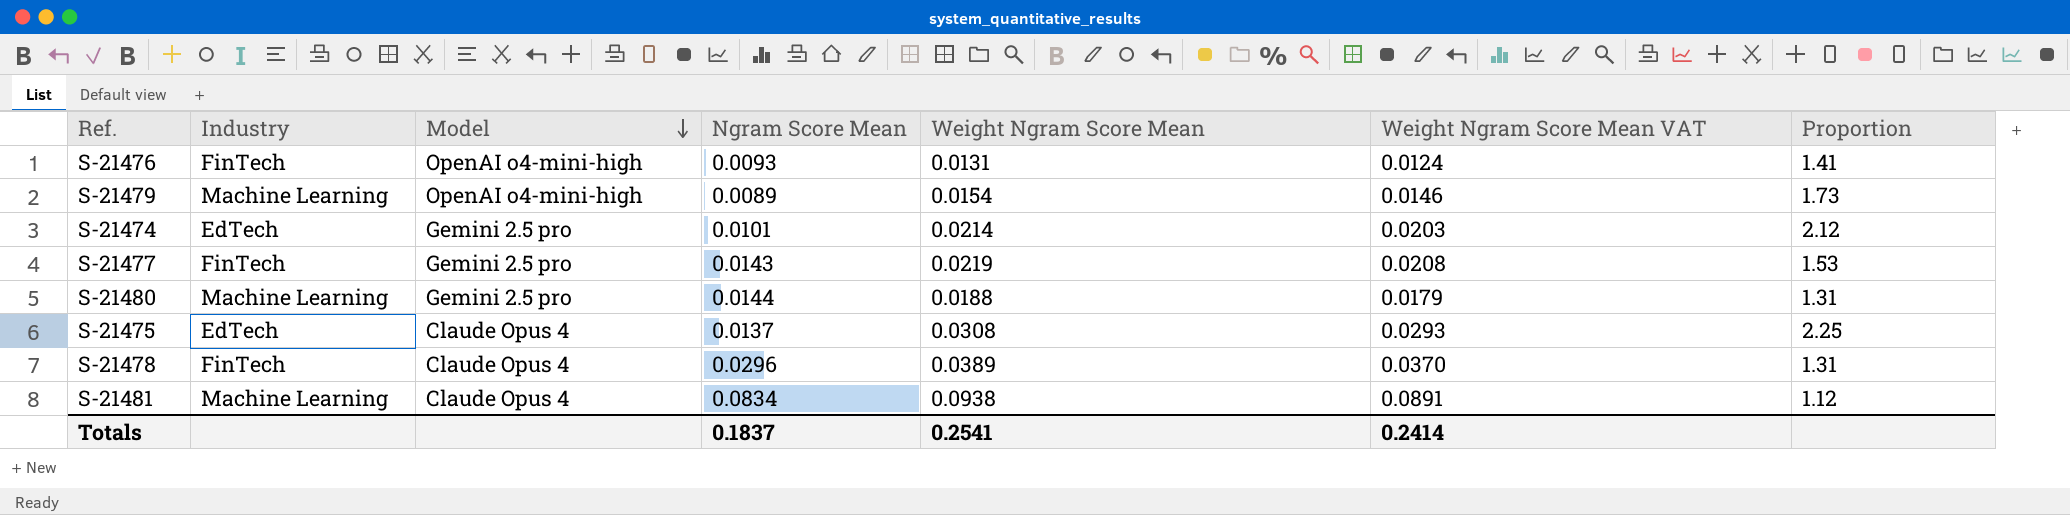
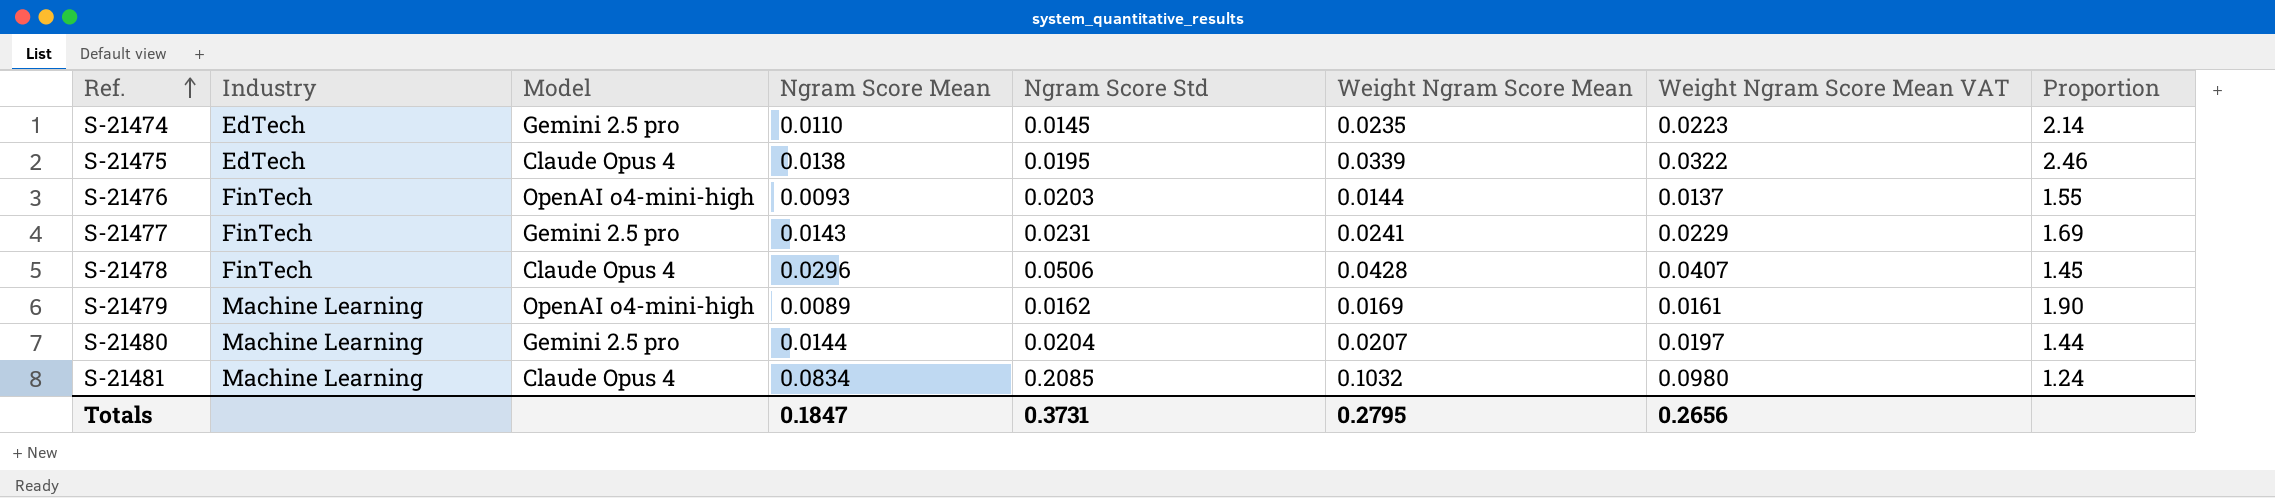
row order: Model descending -> Ref. ascending
column Ngram Score Std | position: none -> 5
S-21474 | Ngram Score Mean: 0.0101 -> 0.0110
S-21474 | Weight Ngram Score Mean: 0.0214 -> 0.0235
S-21474 | Weight Ngram Score Mean VAT: 0.0203 -> 0.0223
S-21474 | Proportion: 2.12 -> 2.14
S-21475 | Ngram Score Mean: 0.0137 -> 0.0138
S-21475 | Weight Ngram Score Mean: 0.0308 -> 0.0339
S-21475 | Weight Ngram Score Mean VAT: 0.0293 -> 0.0322
S-21475 | Proportion: 2.25 -> 2.46
S-21476 | Weight Ngram Score Mean: 0.0131 -> 0.0144
S-21476 | Weight Ngram Score Mean VAT: 0.0124 -> 0.0137
S-21476 | Proportion: 1.41 -> 1.55
S-21477 | Weight Ngram Score Mean: 0.0219 -> 0.0241
S-21477 | Weight Ngram Score Mean VAT: 0.0208 -> 0.0229
S-21477 | Proportion: 1.53 -> 1.69
S-21478 | Weight Ngram Score Mean: 0.0389 -> 0.0428
S-21478 | Weight Ngram Score Mean VAT: 0.0370 -> 0.0407
S-21478 | Proportion: 1.31 -> 1.45
S-21479 | Weight Ngram Score Mean: 0.0154 -> 0.0169
S-21479 | Weight Ngram Score Mean VAT: 0.0146 -> 0.0161
S-21479 | Proportion: 1.73 -> 1.90
S-21480 | Weight Ngram Score Mean: 0.0188 -> 0.0207
S-21480 | Weight Ngram Score Mean VAT: 0.0179 -> 0.0197
S-21480 | Proportion: 1.31 -> 1.44
S-21481 | Weight Ngram Score Mean: 0.0938 -> 0.1032
S-21481 | Weight Ngram Score Mean VAT: 0.0891 -> 0.0980
S-21481 | Proportion: 1.12 -> 1.24
Totals | Ngram Score Mean: 0.1837 -> 0.1847
Totals | Weight Ngram Score Mean: 0.2541 -> 0.2795
Totals | Weight Ngram Score Mean VAT: 0.2414 -> 0.2656

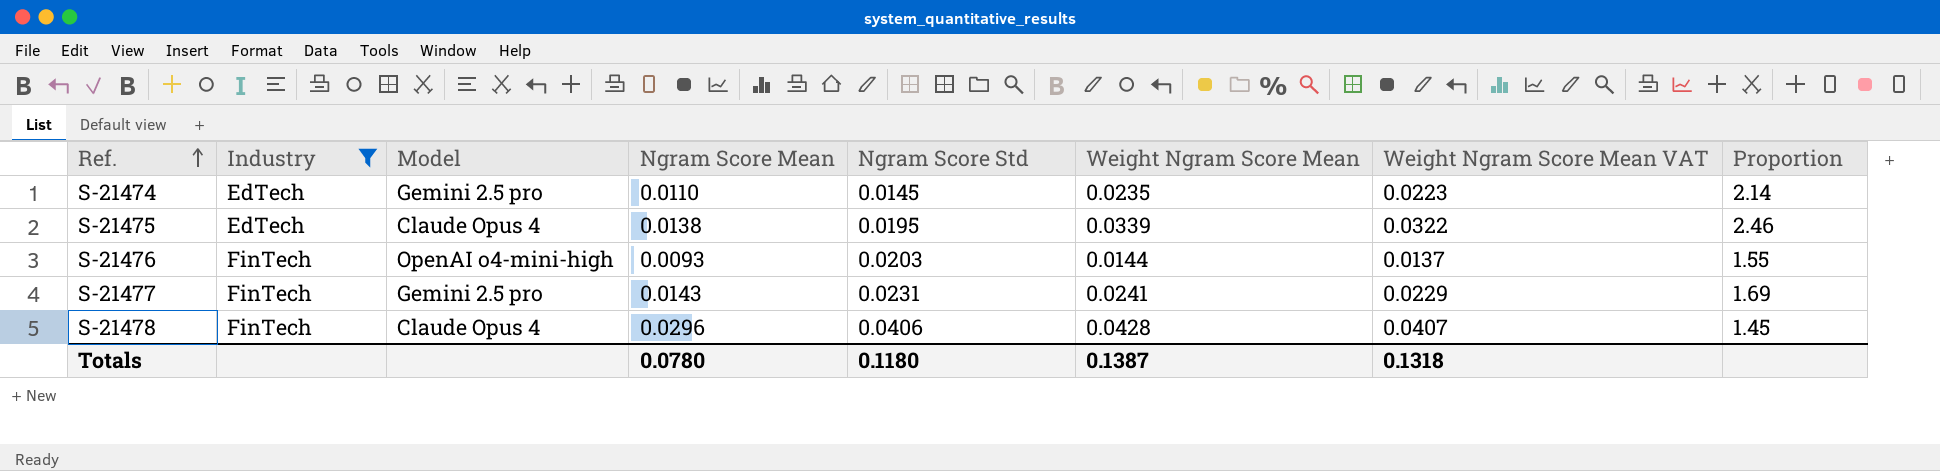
filter: none -> Industry != Machine Learning
S-21478 | Ngram Score Std: 0.0506 -> 0.0406
Totals | Ngram Score Mean: 0.1847 -> 0.0780
Totals | Ngram Score Std: 0.3731 -> 0.1180
Totals | Weight Ngram Score Mean: 0.2795 -> 0.1387
Totals | Weight Ngram Score Mean VAT: 0.2656 -> 0.1318

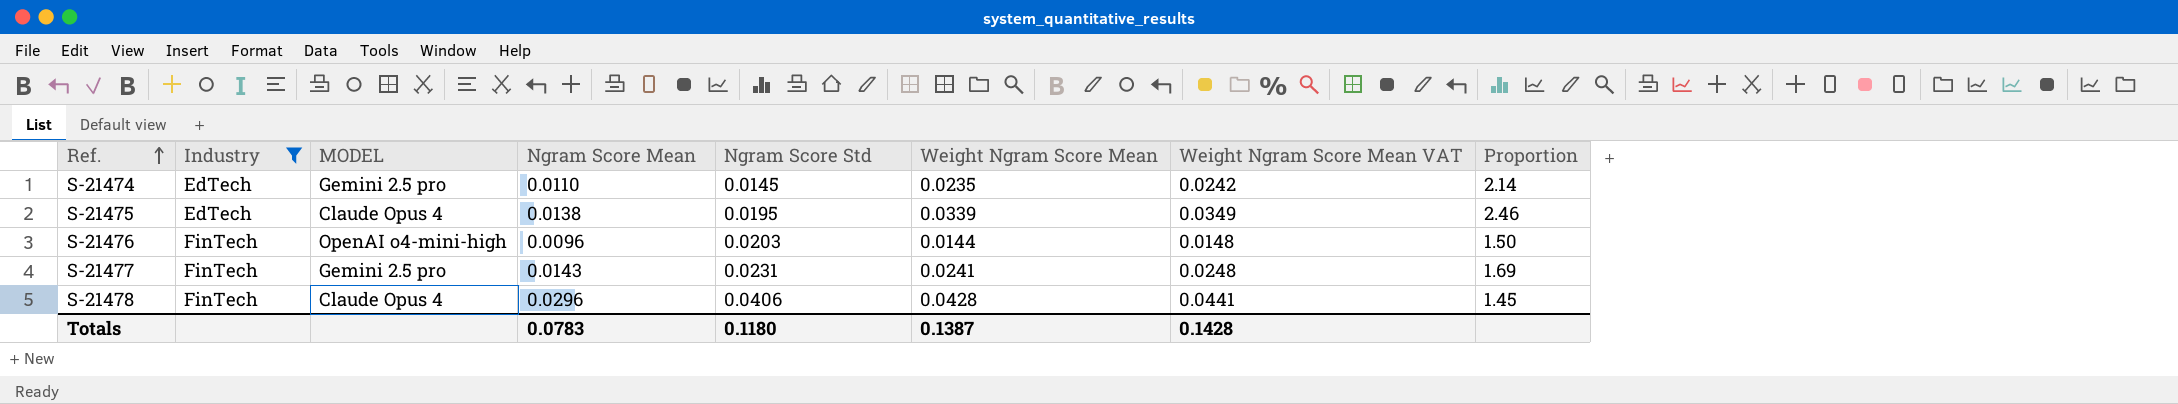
column name: Model -> MODEL
column Weight Ngram Score Mean VAT | formula: [Weight Ngram Score Mean] * 0.95 -> [Weight Ngram Score Mean] * 1.03
S-21476 | Ngram Score Mean: 0.0093 -> 0.0096
S-21476 | Proportion: 1.55 -> 1.50
Totals | Ngram Score Mean: 0.0780 -> 0.0783
Totals | Weight Ngram Score Mean VAT: 0.1318 -> 0.1428

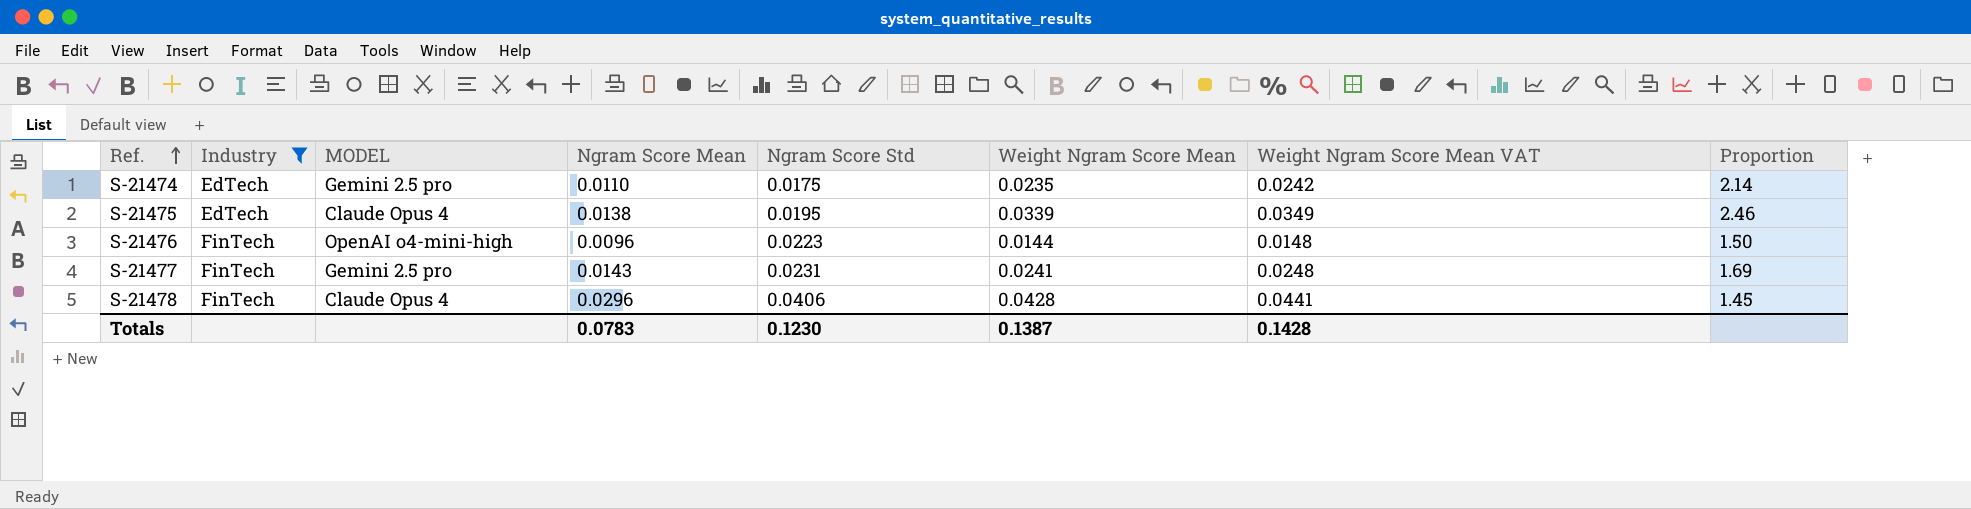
S-21474 | Ngram Score Std: 0.0145 -> 0.0175
S-21476 | Ngram Score Std: 0.0203 -> 0.0223
Totals | Ngram Score Std: 0.1180 -> 0.1230

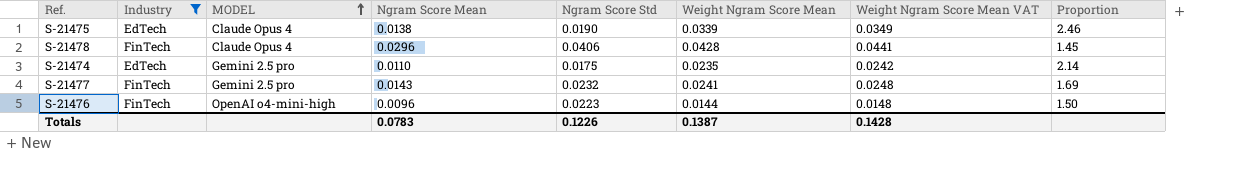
row order: Ref. ascending -> MODEL ascending
S-21475 | Ngram Score Std: 0.0195 -> 0.0190
S-21477 | Ngram Score Std: 0.0231 -> 0.0232
Totals | Ngram Score Std: 0.1230 -> 0.1226

